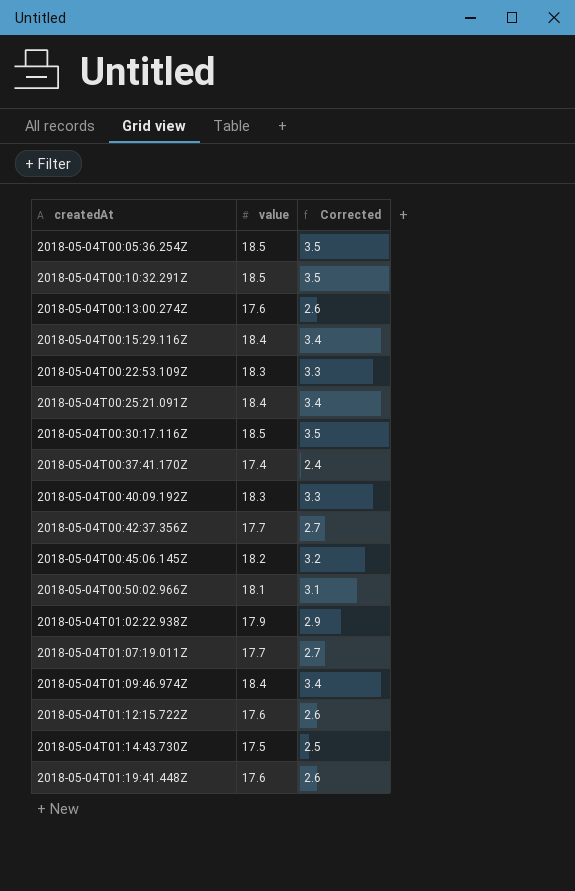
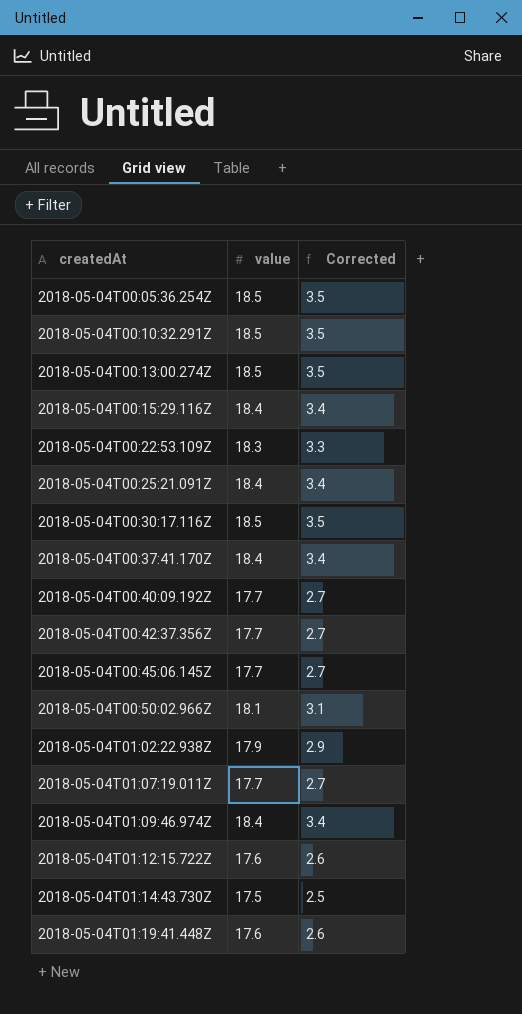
2018-05-04T00:13:00.274Z | value: 17.6 -> 18.5
2018-05-04T00:13:00.274Z | Corrected: 2.6 -> 3.5
2018-05-04T00:37:41.170Z | value: 17.4 -> 18.4
2018-05-04T00:37:41.170Z | Corrected: 2.4 -> 3.4
2018-05-04T00:40:09.192Z | value: 18.3 -> 17.7
2018-05-04T00:40:09.192Z | Corrected: 3.3 -> 2.7
2018-05-04T00:45:06.145Z | value: 18.2 -> 17.7
2018-05-04T00:45:06.145Z | Corrected: 3.2 -> 2.7

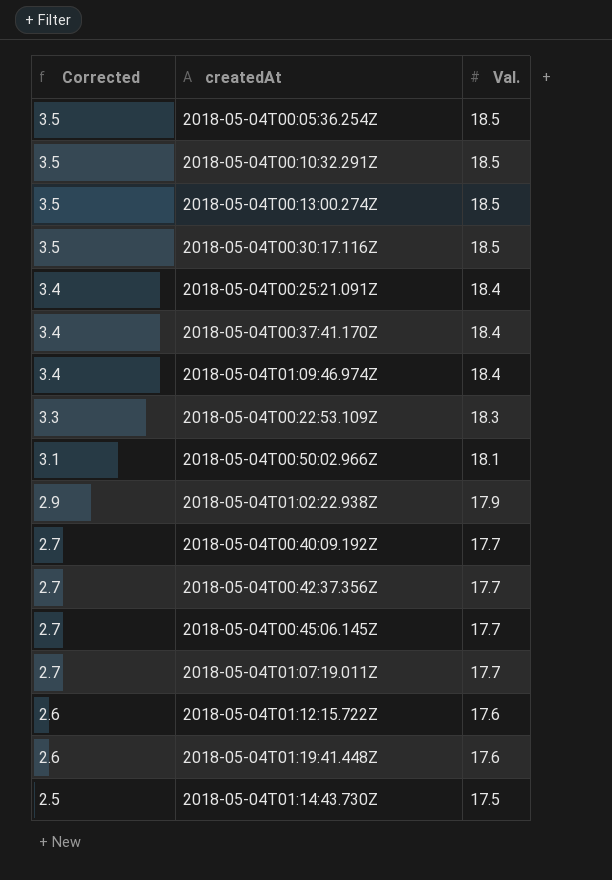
row order: createdAt ascending -> Corrected descending
column Corrected | position: 3 -> 1
column name: value -> Val.
row 2018-05-04T00:15:29.116Z: 18.4 | 3.4 -> none

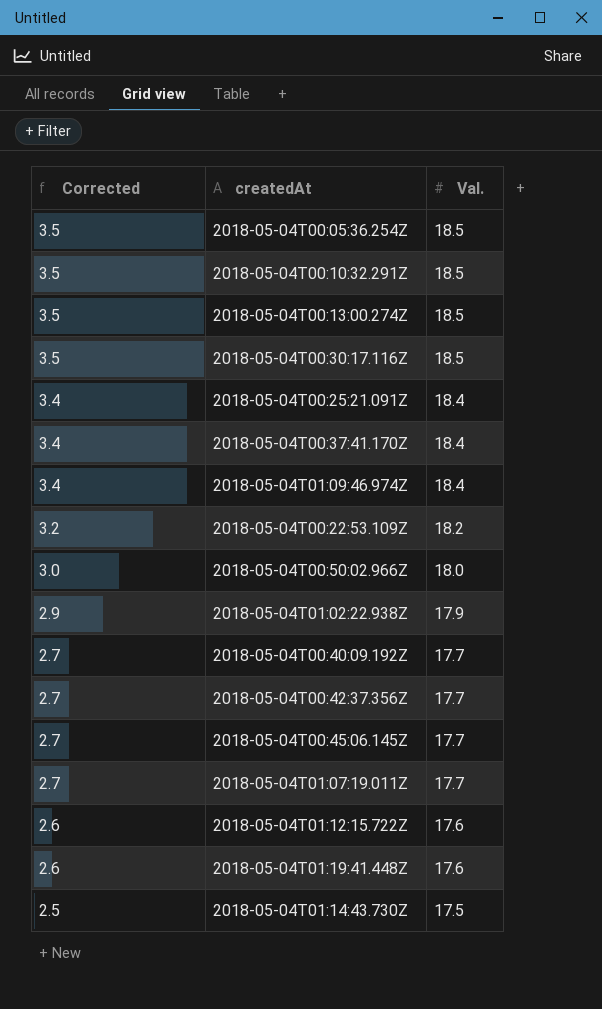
2018-05-04T00:22:53.109Z | Corrected: 3.3 -> 3.2
2018-05-04T00:22:53.109Z | Val.: 18.3 -> 18.2
2018-05-04T00:50:02.966Z | Corrected: 3.1 -> 3.0
2018-05-04T00:50:02.966Z | Val.: 18.1 -> 18.0

